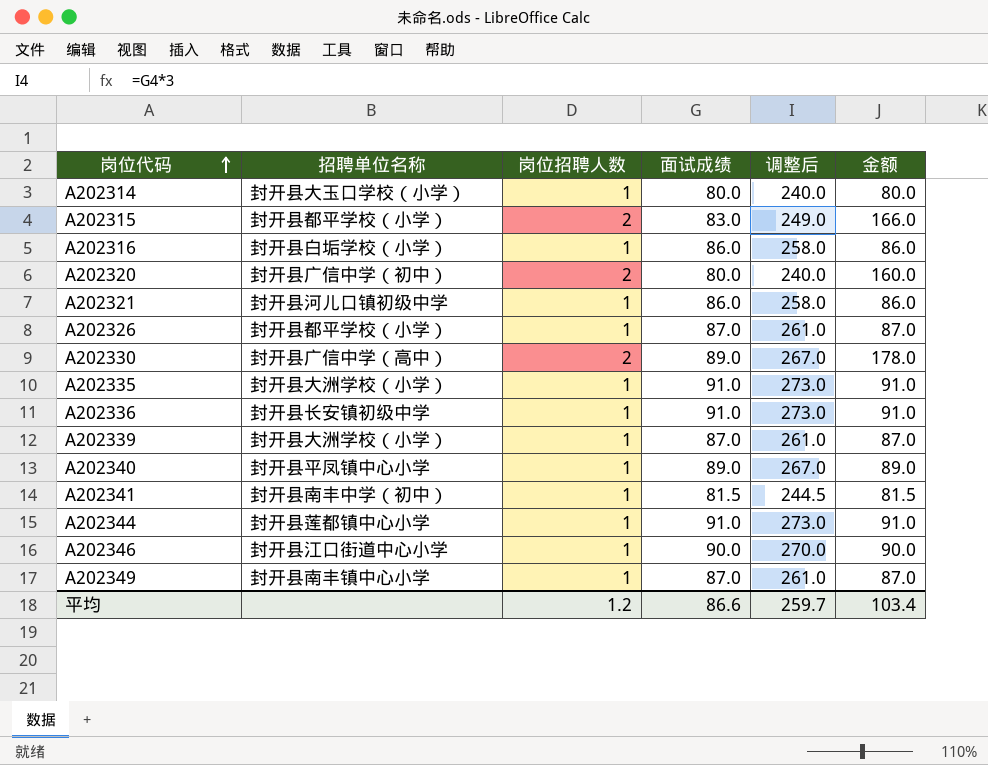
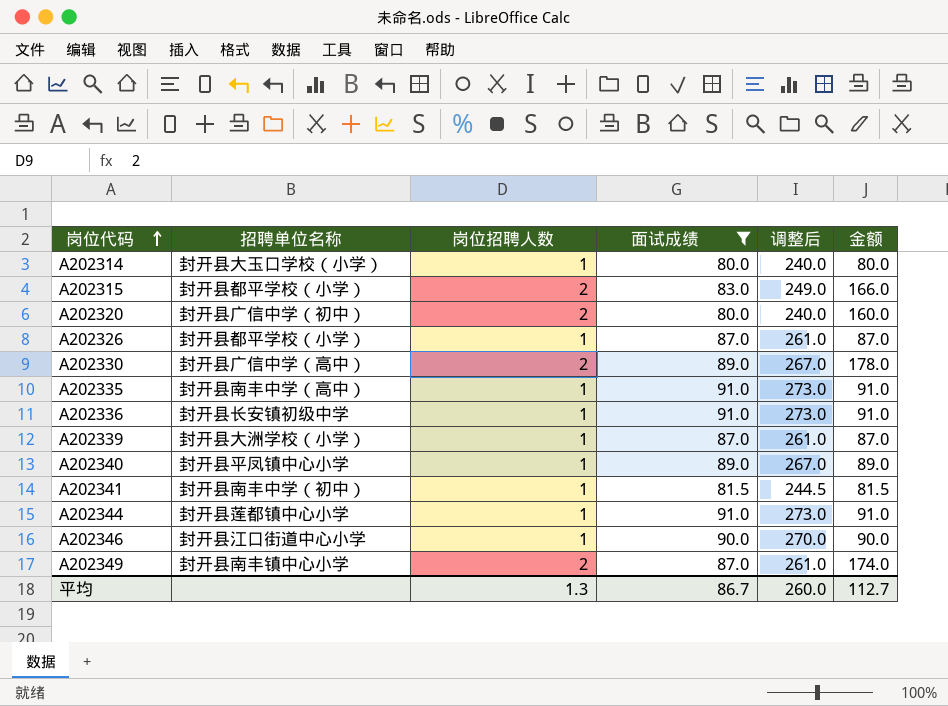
filter: none -> 面试成绩 != 86.0
A202335 | 招聘单位名称: 封开县大洲学校（小学） -> 封开县南丰中学（高中）
A202349 | 岗位招聘人数: 1 -> 2
A202349 | 金额: 87.0 -> 174.0
平均 | 岗位招聘人数: 1.2 -> 1.3
平均 | 面试成绩: 86.6 -> 86.7
平均 | 调整后: 259.7 -> 260.0
平均 | 金额: 103.4 -> 112.7

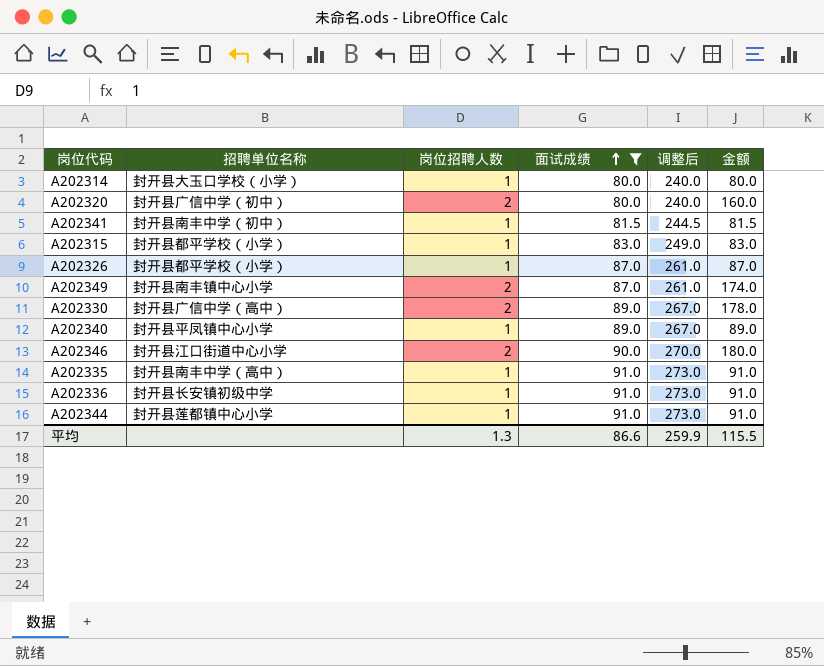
row order: 岗位代码 ascending -> 面试成绩 ascending
row A202339: 封开县大洲学校（小学） | 1 | 87.0 | 261.0 | 87.0 -> none
A202315 | 岗位招聘人数: 2 -> 1
A202315 | 金额: 166.0 -> 83.0
A202346 | 岗位招聘人数: 1 -> 2
A202346 | 金额: 90.0 -> 180.0
平均 | 面试成绩: 86.7 -> 86.6
平均 | 调整后: 260.0 -> 259.9
平均 | 金额: 112.7 -> 115.5

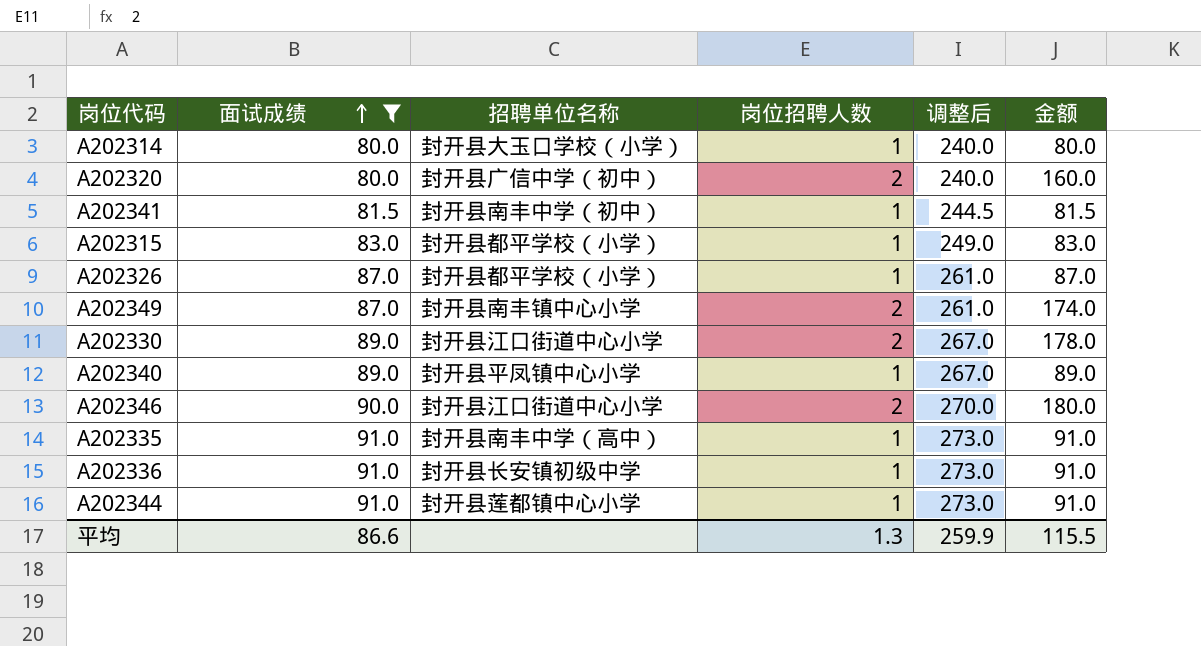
column 面试成绩 | position: 4 -> 2
A202330 | 招聘单位名称: 封开县广信中学（高中） -> 封开县江口街道中心小学

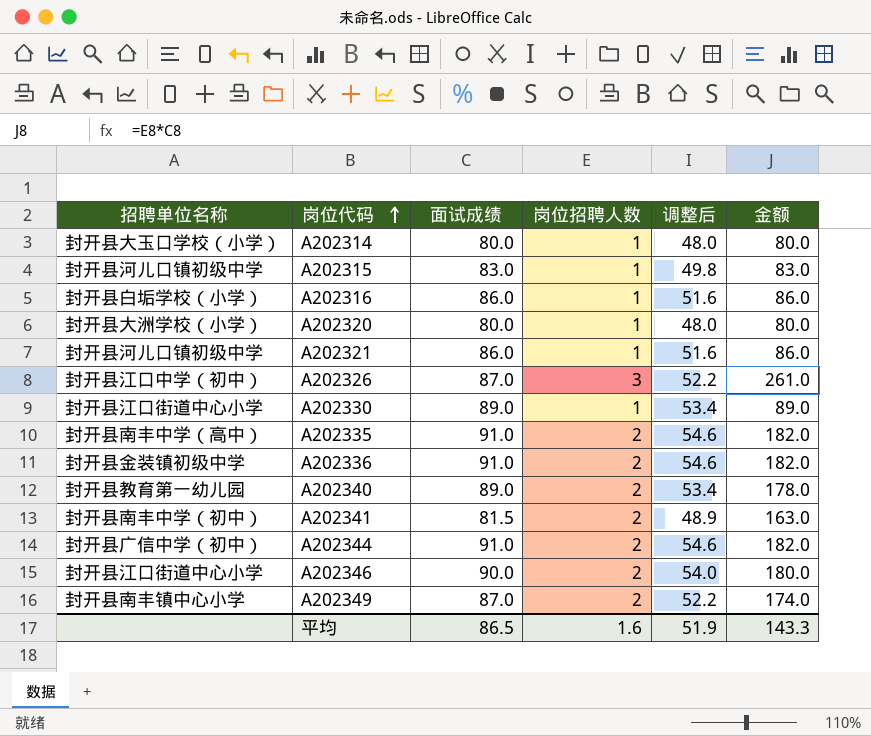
filter: 面试成绩 != 86.0 -> none
row order: 面试成绩 ascending -> 岗位代码 ascending
column 招聘单位名称 | position: 3 -> 1
column 调整后 | formula: [面试成绩] * 3 -> [面试成绩] * 0.6
A202315 | 招聘单位名称: 封开县都平学校（小学） -> 封开县河儿口镇初级中学
A202320 | 招聘单位名称: 封开县广信中学（初中） -> 封开县大洲学校（小学）
A202320 | 岗位招聘人数: 2 -> 1
A202320 | 金额: 160.0 -> 80.0
A202326 | 招聘单位名称: 封开县都平学校（小学） -> 封开县江口中学（初中）
A202326 | 岗位招聘人数: 1 -> 3
A202326 | 金额: 87.0 -> 261.0
A202330 | 岗位招聘人数: 2 -> 1
A202330 | 金额: 178.0 -> 89.0
A202335 | 岗位招聘人数: 1 -> 2
A202335 | 金额: 91.0 -> 182.0
A202336 | 招聘单位名称: 封开县长安镇初级中学 -> 封开县金装镇初级中学
A202336 | 岗位招聘人数: 1 -> 2
A202336 | 金额: 91.0 -> 182.0
A202340 | 招聘单位名称: 封开县平凤镇中心小学 -> 封开县教育第一幼儿园
A202340 | 岗位招聘人数: 1 -> 2
A202340 | 金额: 89.0 -> 178.0
A202341 | 岗位招聘人数: 1 -> 2
A202341 | 金额: 81.5 -> 163.0
A202344 | 招聘单位名称: 封开县莲都镇中心小学 -> 封开县广信中学（初中）
A202344 | 岗位招聘人数: 1 -> 2
A202344 | 金额: 91.0 -> 182.0
平均 | 面试成绩: 86.6 -> 86.5
平均 | 岗位招聘人数: 1.3 -> 1.6
平均 | 调整后: 259.9 -> 51.9
平均 | 金额: 115.5 -> 143.3

